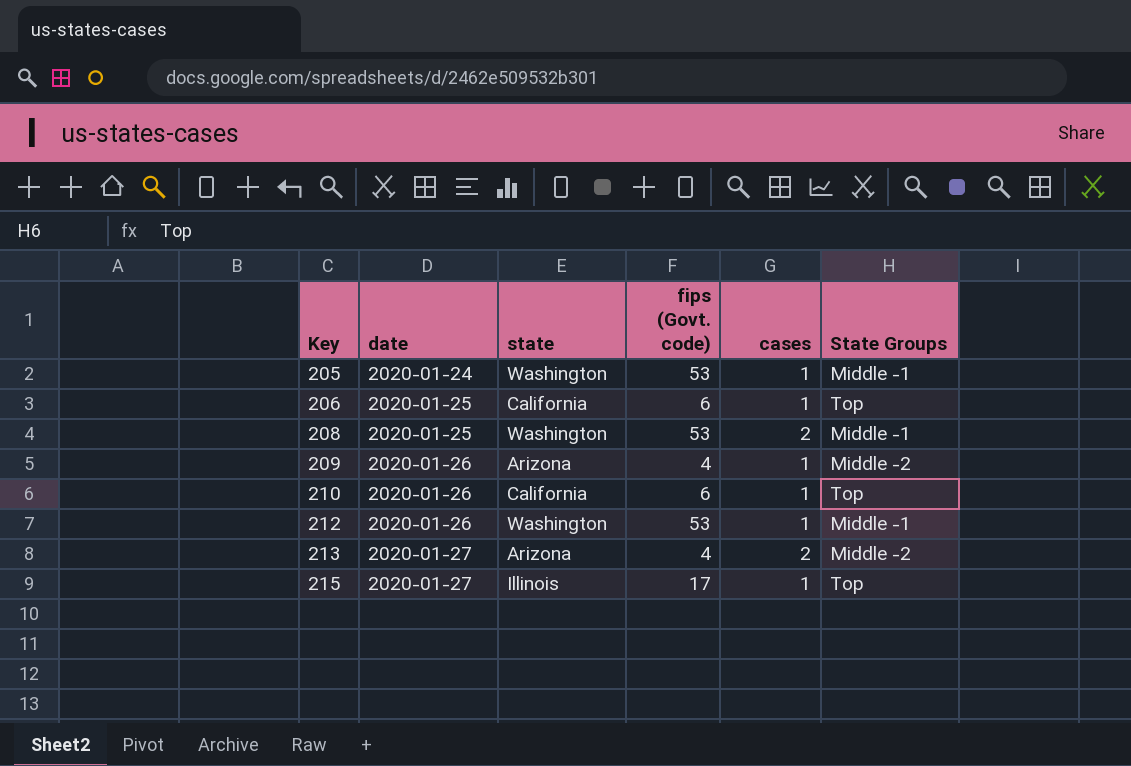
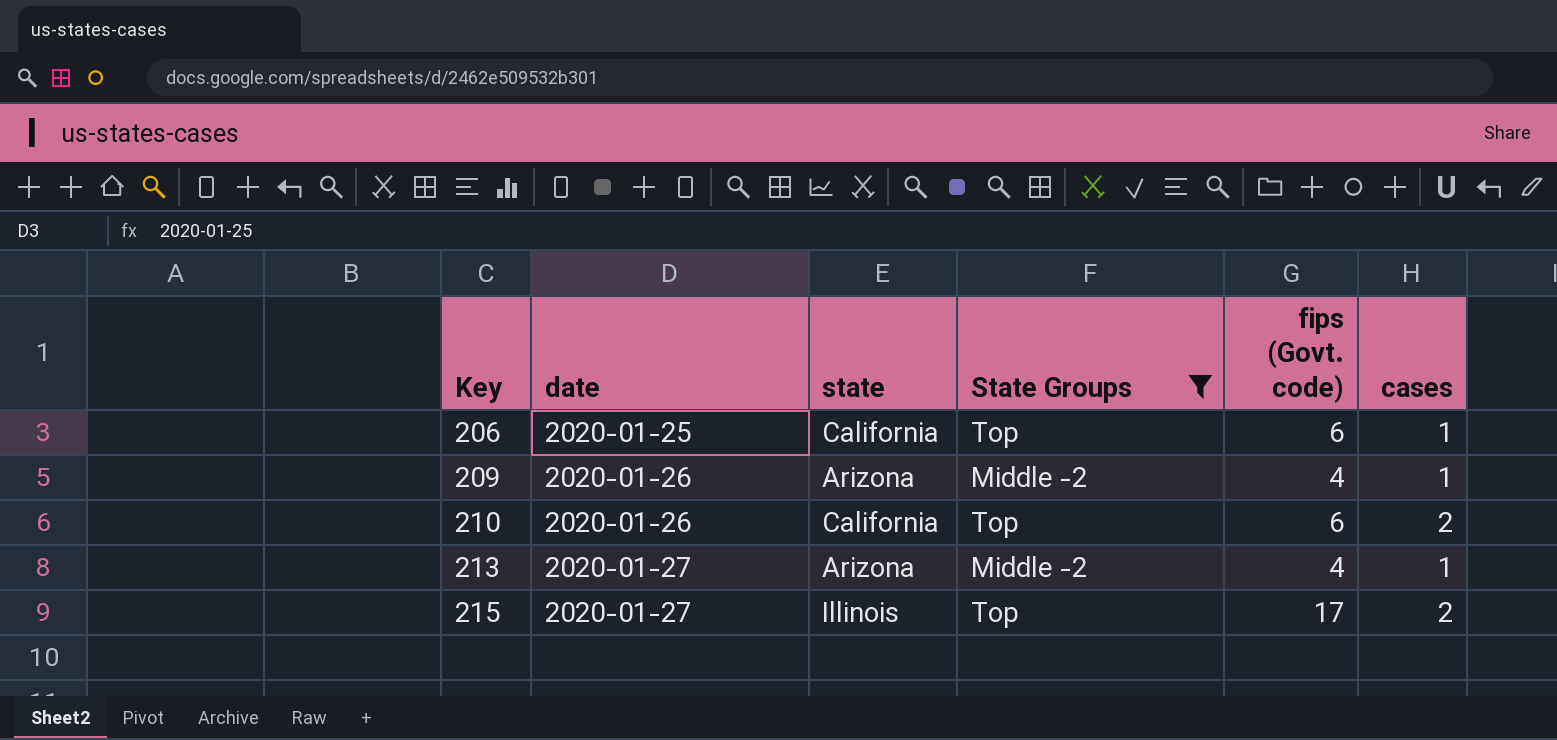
filter: none -> State Groups != Middle -1
column State Groups | position: 6 -> 4
210 | cases: 1 -> 2
213 | cases: 2 -> 1
215 | cases: 1 -> 2

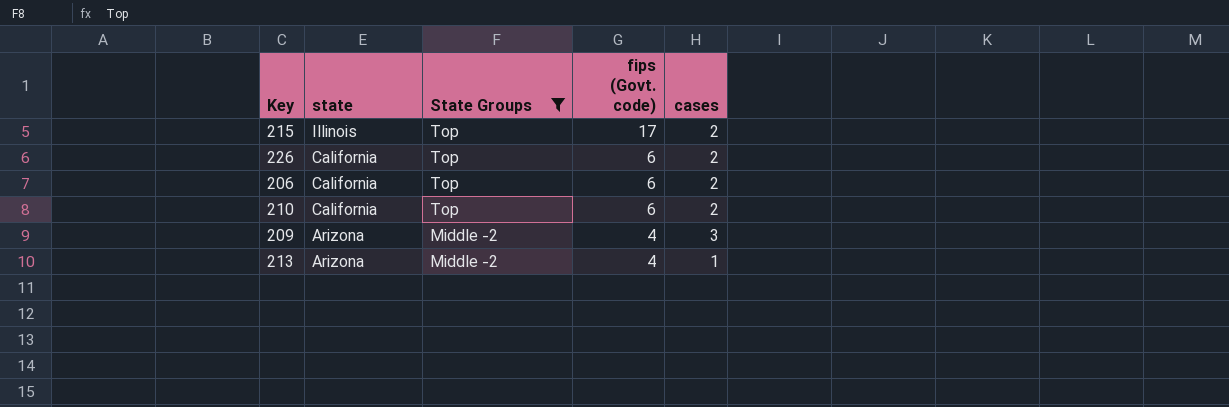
row order: Key ascending -> state descending
column date | position: 2 -> none
row 226: none -> California | Top | 6 | 2
206 | cases: 1 -> 2
209 | cases: 1 -> 3

